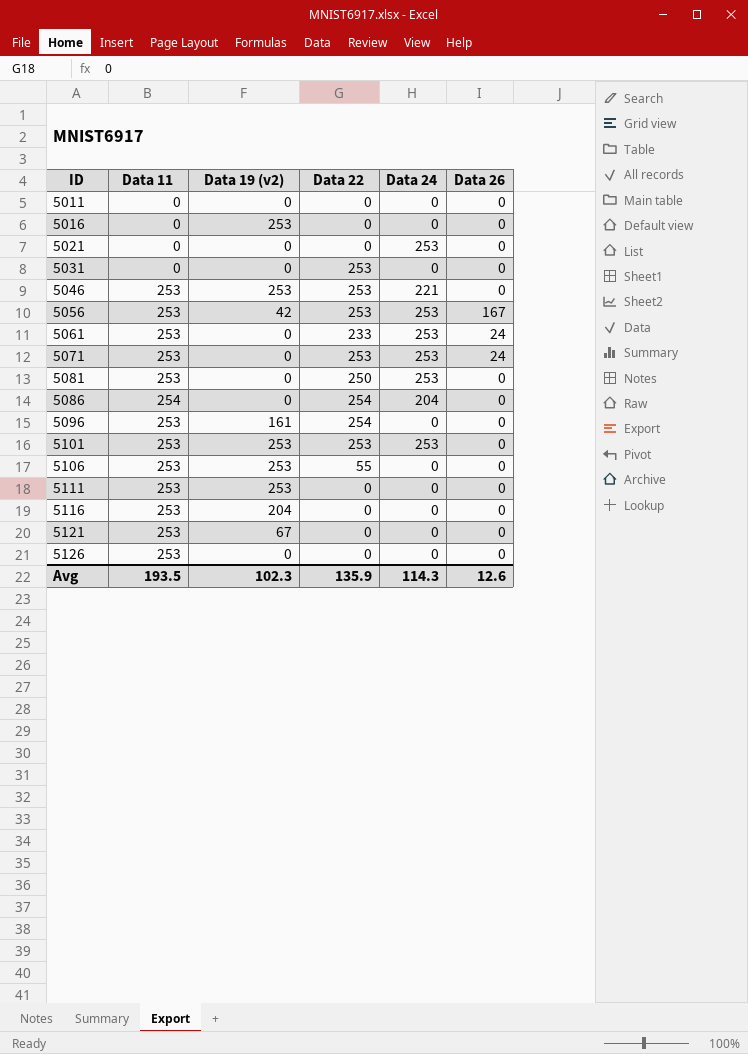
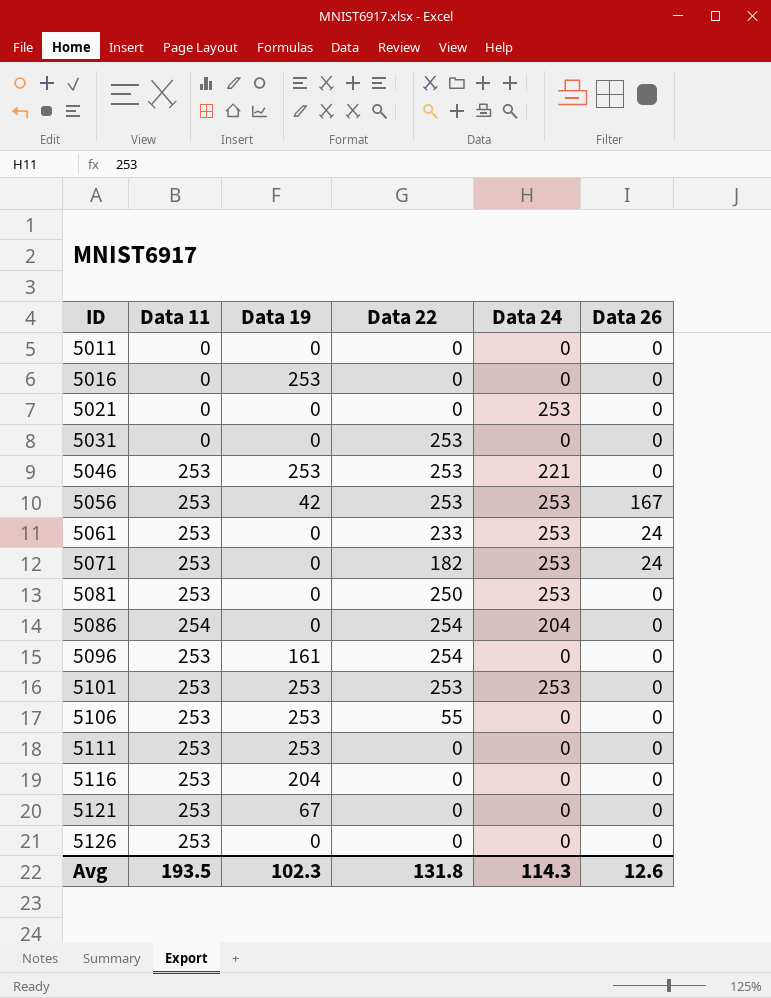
column name: Data 19 (v2) -> Data 19
5071 | Data 22: 253 -> 182
Avg | Data 22: 135.9 -> 131.8

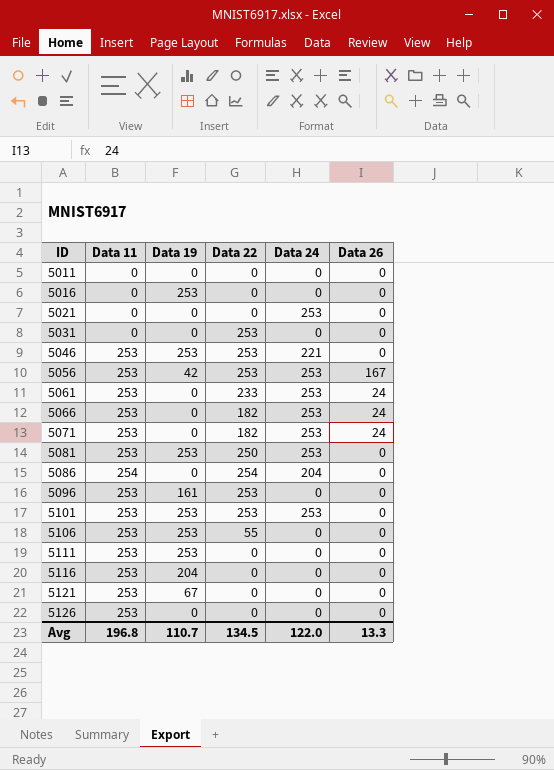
row 5066: none -> 253 | 0 | 182 | 253 | 24
5081 | Data 19: 0 -> 253
5096 | Data 22: 254 -> 253
Avg | Data 11: 193.5 -> 196.8
Avg | Data 19: 102.3 -> 110.7
Avg | Data 22: 131.8 -> 134.5
Avg | Data 24: 114.3 -> 122.0
Avg | Data 26: 12.6 -> 13.3

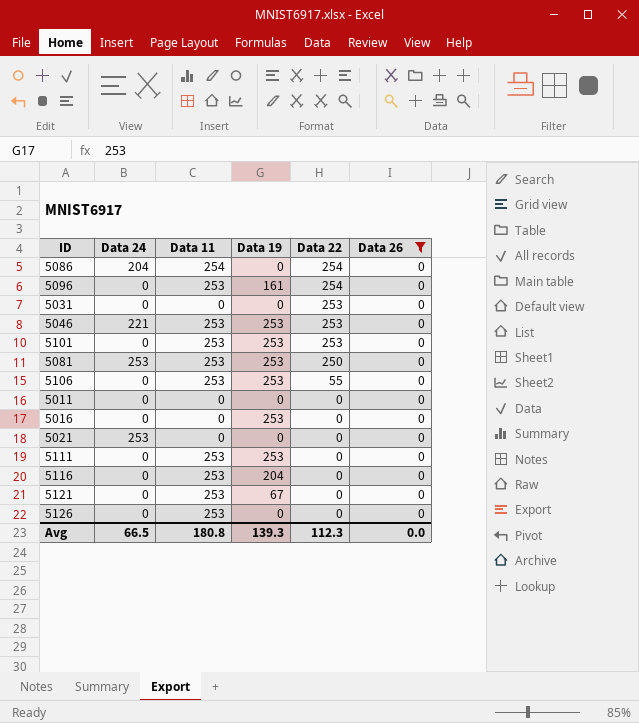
filter: none -> Data 26 = 0
row order: ID ascending -> Data 22 descending
column Data 24 | position: 5 -> 2
5096 | Data 22: 253 -> 254
5101 | Data 24: 253 -> 0
Avg | Data 24: 122.0 -> 66.5
Avg | Data 11: 196.8 -> 180.8
Avg | Data 19: 110.7 -> 139.3
Avg | Data 22: 134.5 -> 112.3
Avg | Data 26: 13.3 -> 0.0

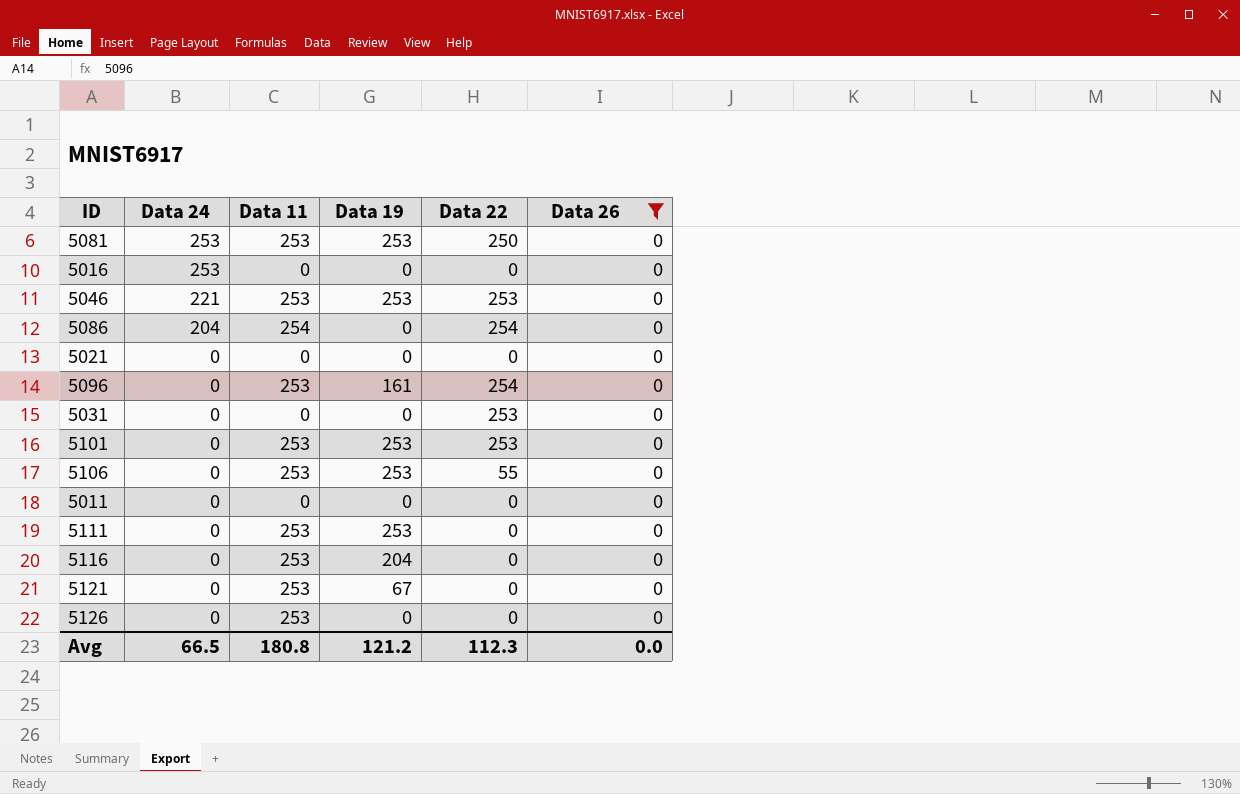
row order: Data 22 descending -> Data 24 descending
5016 | Data 24: 0 -> 253
5016 | Data 19: 253 -> 0
5021 | Data 24: 253 -> 0
Avg | Data 19: 139.3 -> 121.2

